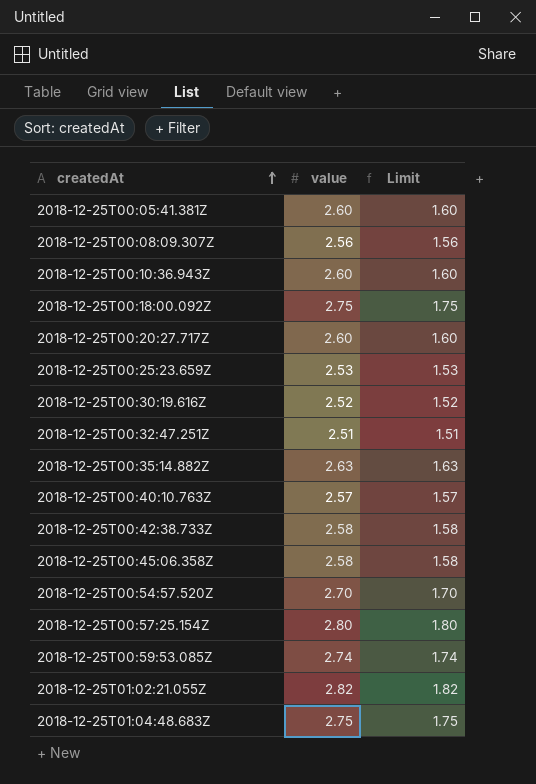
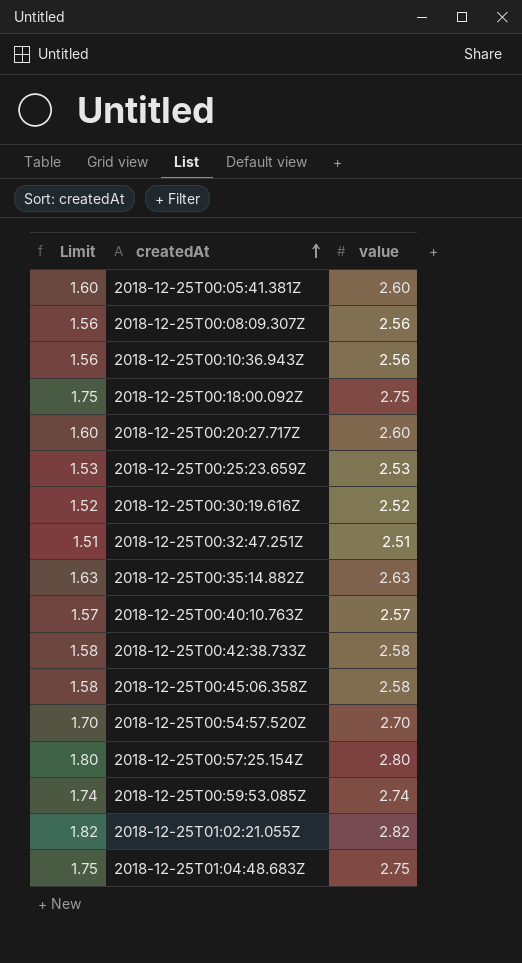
column Limit | position: 3 -> 1
2018-12-25T00:10:36.943Z | Limit: 1.60 -> 1.56
2018-12-25T00:10:36.943Z | value: 2.60 -> 2.56

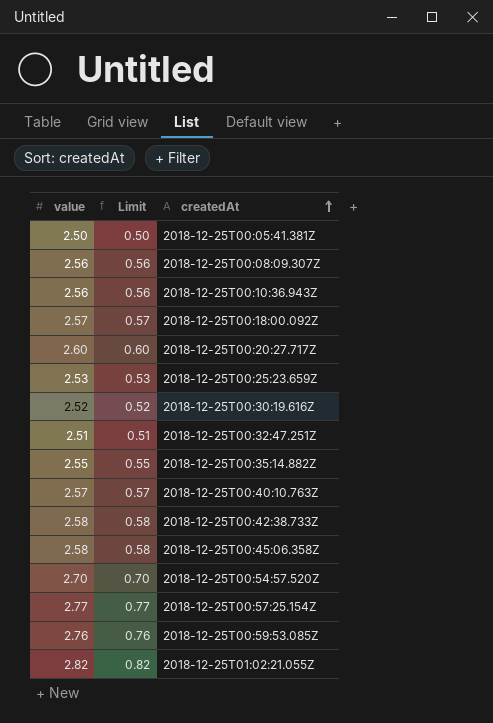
column value | position: 3 -> 1
column Limit | formula: [value] - 1 -> [value] - 2
row 2018-12-25T01:04:48.683Z: 1.75 | 2.75 -> none
2018-12-25T00:05:41.381Z | value: 2.60 -> 2.50
2018-12-25T00:18:00.092Z | value: 2.75 -> 2.57
2018-12-25T00:35:14.882Z | value: 2.63 -> 2.55
2018-12-25T00:57:25.154Z | value: 2.80 -> 2.77
2018-12-25T00:59:53.085Z | value: 2.74 -> 2.76

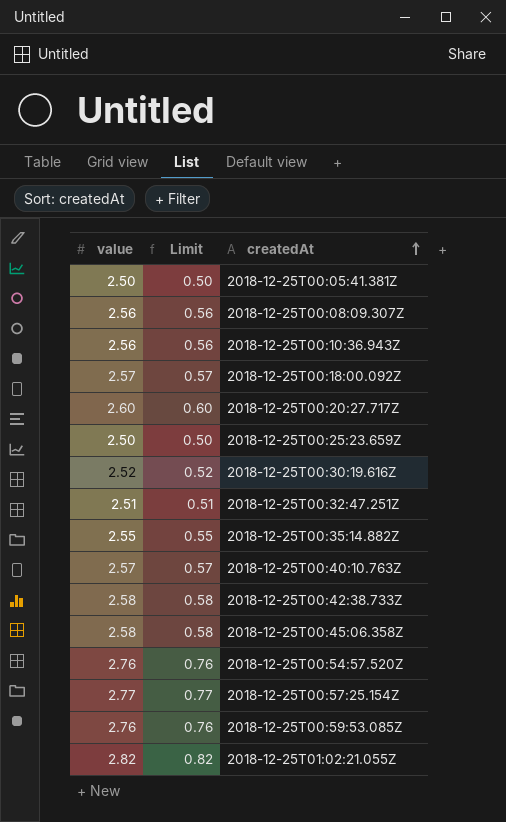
2018-12-25T00:25:23.659Z | value: 2.53 -> 2.50
2018-12-25T00:25:23.659Z | Limit: 0.53 -> 0.50
2018-12-25T00:54:57.520Z | value: 2.70 -> 2.76
2018-12-25T00:54:57.520Z | Limit: 0.70 -> 0.76

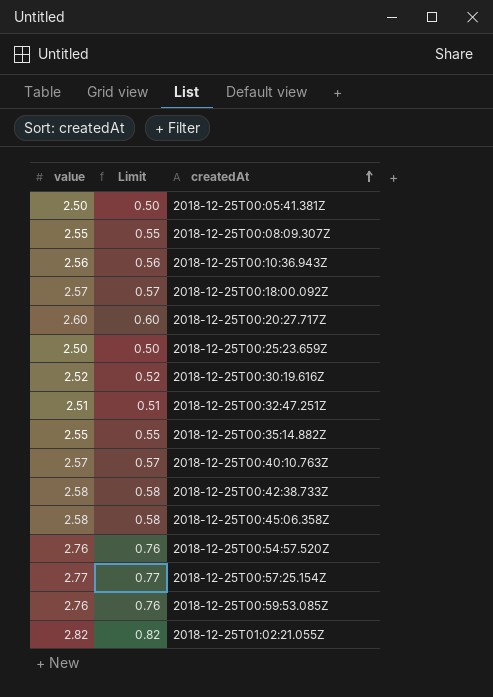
2018-12-25T00:08:09.307Z | value: 2.56 -> 2.55
2018-12-25T00:08:09.307Z | Limit: 0.56 -> 0.55

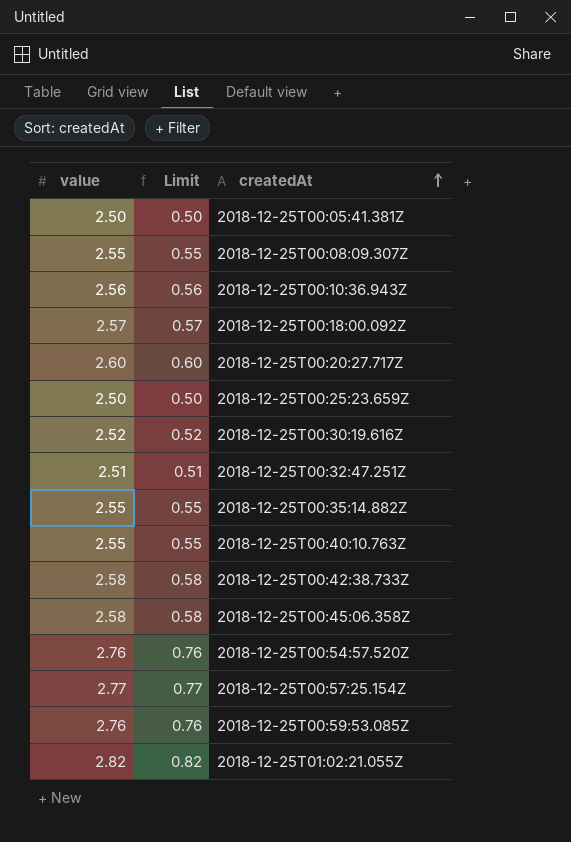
2018-12-25T00:40:10.763Z | value: 2.57 -> 2.55
2018-12-25T00:40:10.763Z | Limit: 0.57 -> 0.55

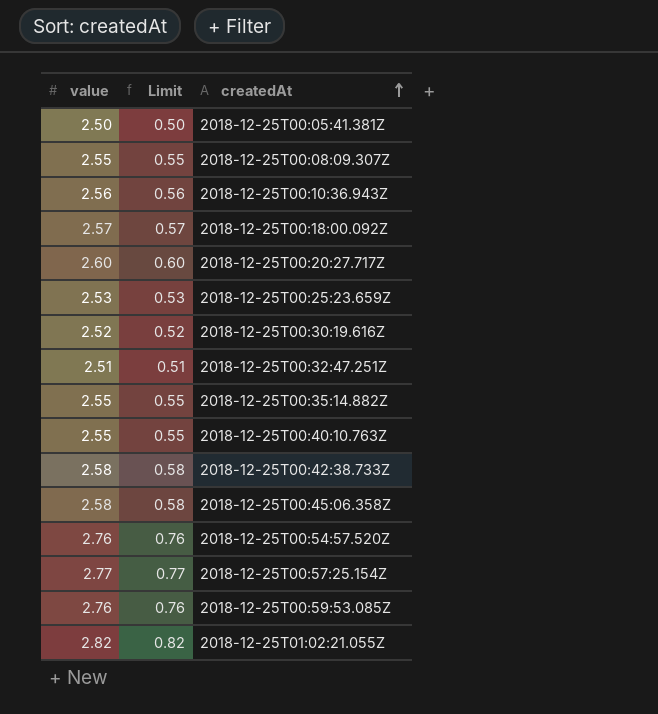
2018-12-25T00:25:23.659Z | value: 2.50 -> 2.53
2018-12-25T00:25:23.659Z | Limit: 0.50 -> 0.53

